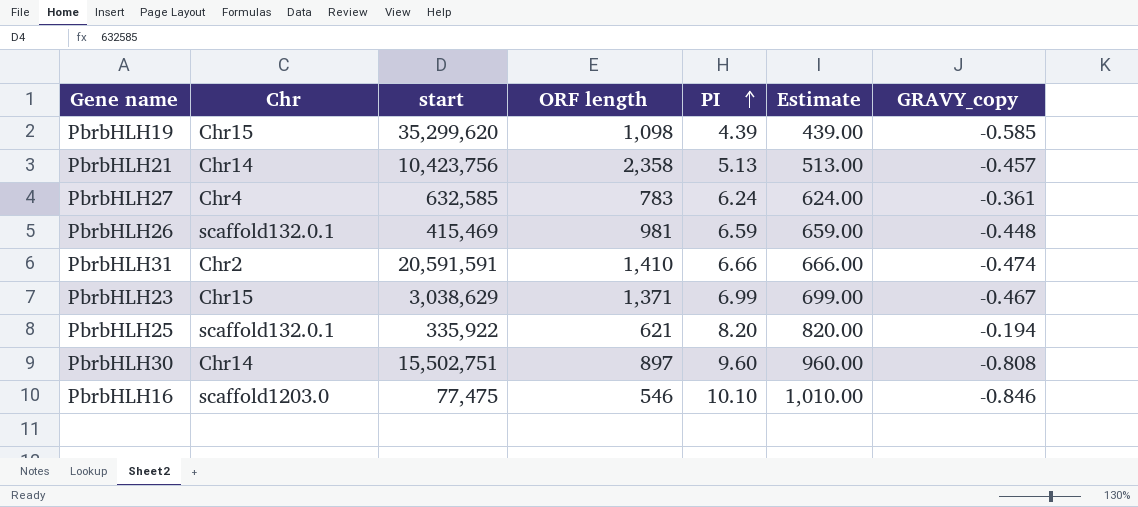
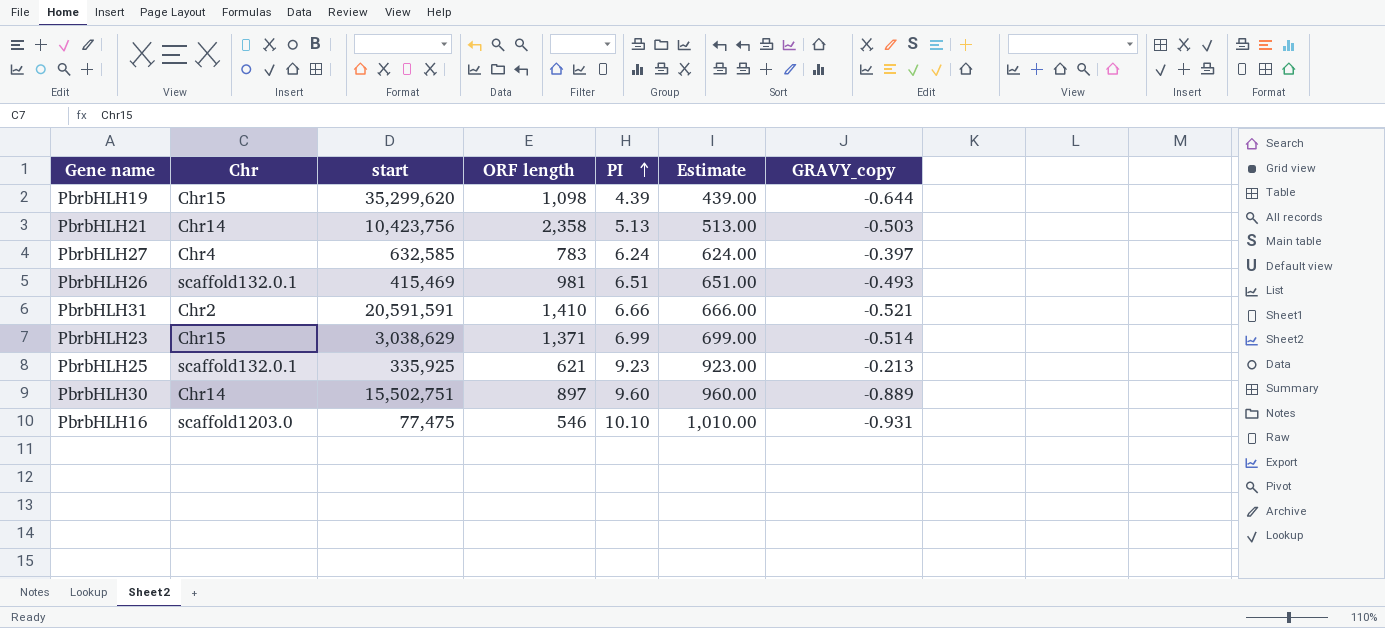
PbrbHLH19 | GRAVY_copy: -0.585 -> -0.644
PbrbHLH21 | GRAVY_copy: -0.457 -> -0.503
PbrbHLH27 | GRAVY_copy: -0.361 -> -0.397
PbrbHLH26 | PI: 6.59 -> 6.51
PbrbHLH26 | Estimate: 659.00 -> 651.00
PbrbHLH26 | GRAVY_copy: -0.448 -> -0.493
PbrbHLH31 | GRAVY_copy: -0.474 -> -0.521
PbrbHLH23 | GRAVY_copy: -0.467 -> -0.514
PbrbHLH25 | start: 335,922 -> 335,925
PbrbHLH25 | PI: 8.20 -> 9.23
PbrbHLH25 | Estimate: 820.00 -> 923.00
PbrbHLH25 | GRAVY_copy: -0.194 -> -0.213
PbrbHLH30 | GRAVY_copy: -0.808 -> -0.889
PbrbHLH16 | GRAVY_copy: -0.846 -> -0.931

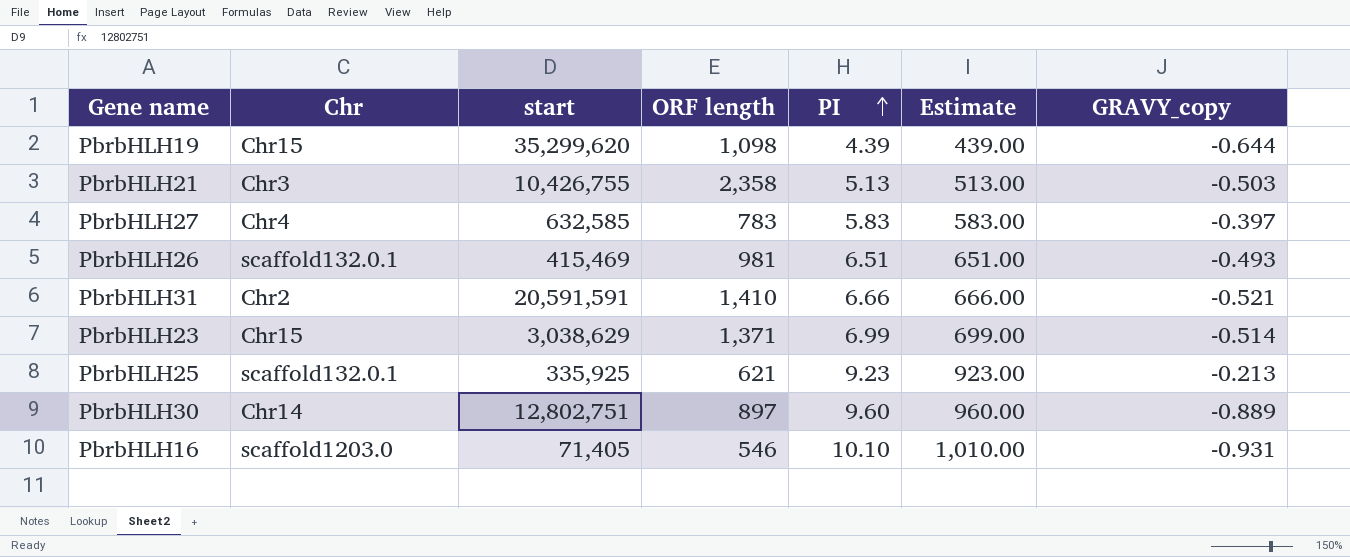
PbrbHLH21 | Chr: Chr14 -> Chr3
PbrbHLH21 | start: 10,423,756 -> 10,426,755
PbrbHLH27 | PI: 6.24 -> 5.83
PbrbHLH27 | Estimate: 624.00 -> 583.00
PbrbHLH30 | start: 15,502,751 -> 12,802,751
PbrbHLH16 | start: 77,475 -> 71,405

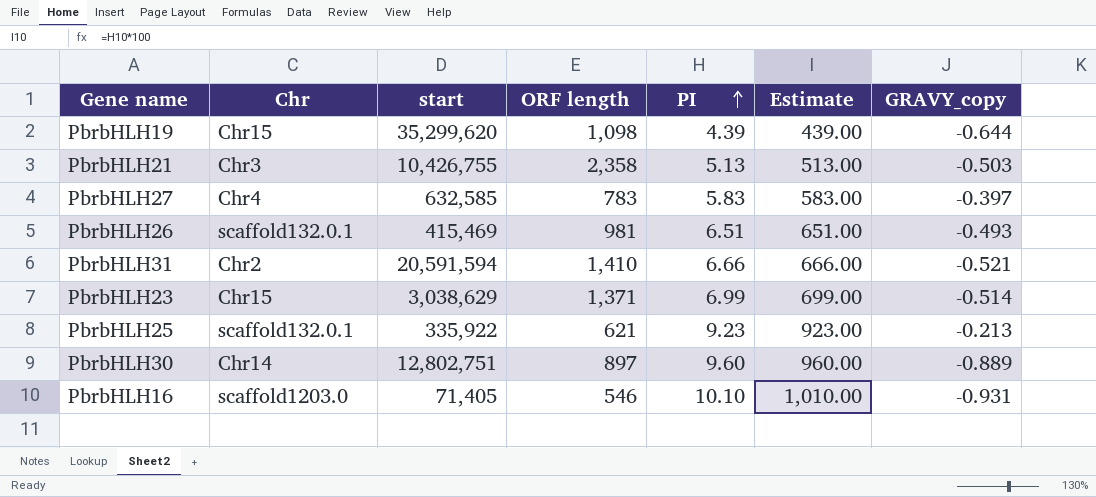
PbrbHLH31 | start: 20,591,591 -> 20,591,594
PbrbHLH25 | start: 335,925 -> 335,922

